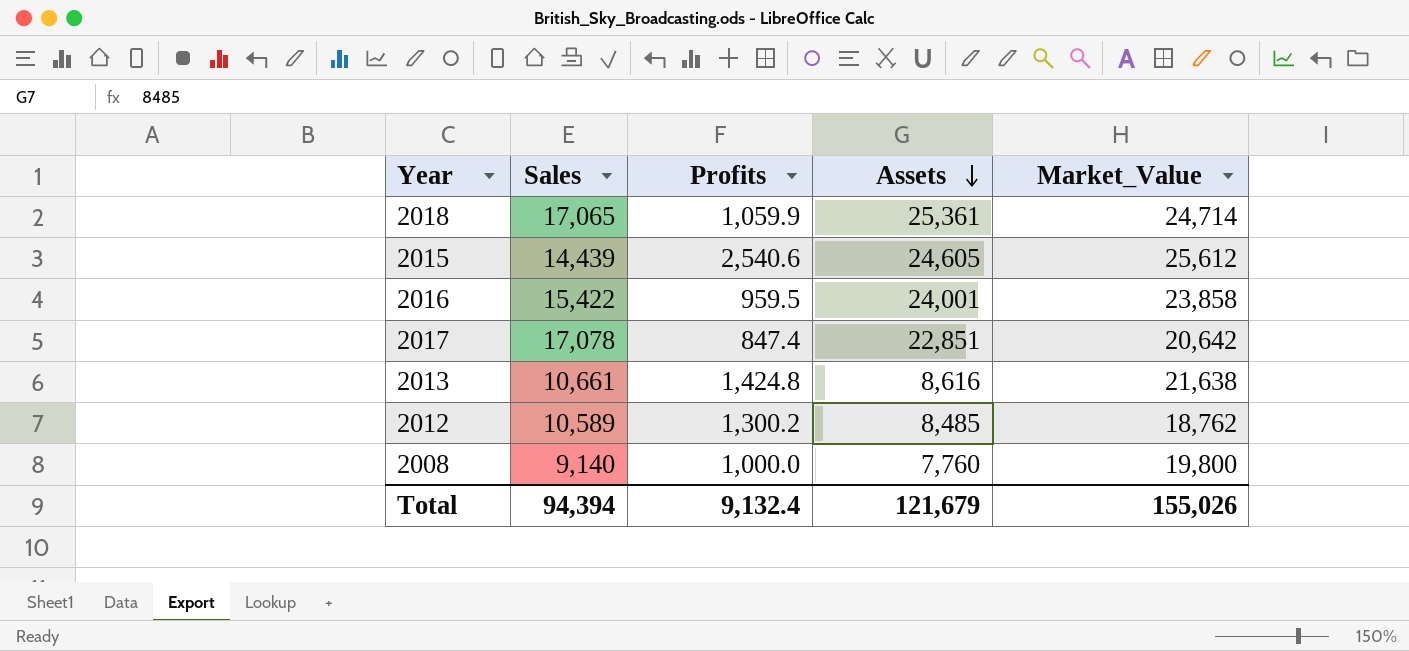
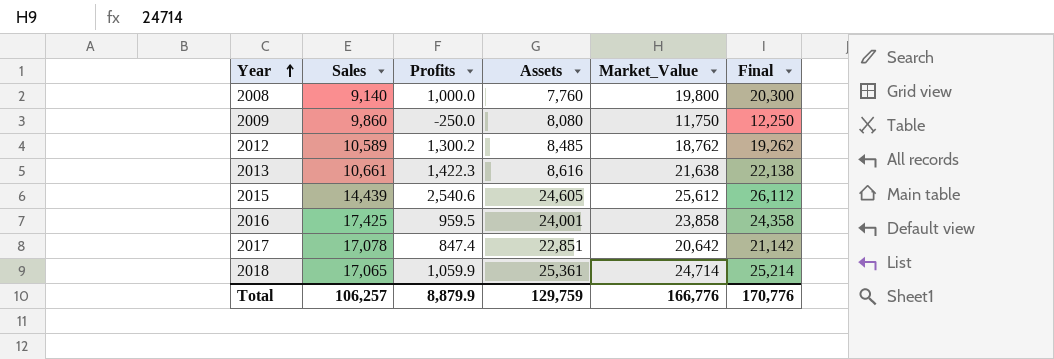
row order: Assets descending -> Year ascending
column Final | formula: none -> [Market_Value] + 500
row 2009: none -> 9,860 | -250.0 | 8,080 | 11,750 | 12,250
2013 | Profits: 1,424.8 -> 1,422.3
2016 | Sales: 15,422 -> 17,425
Total | Sales: 94,394 -> 106,257
Total | Profits: 9,132.4 -> 8,879.9
Total | Assets: 121,679 -> 129,759
Total | Market_Value: 155,026 -> 166,776

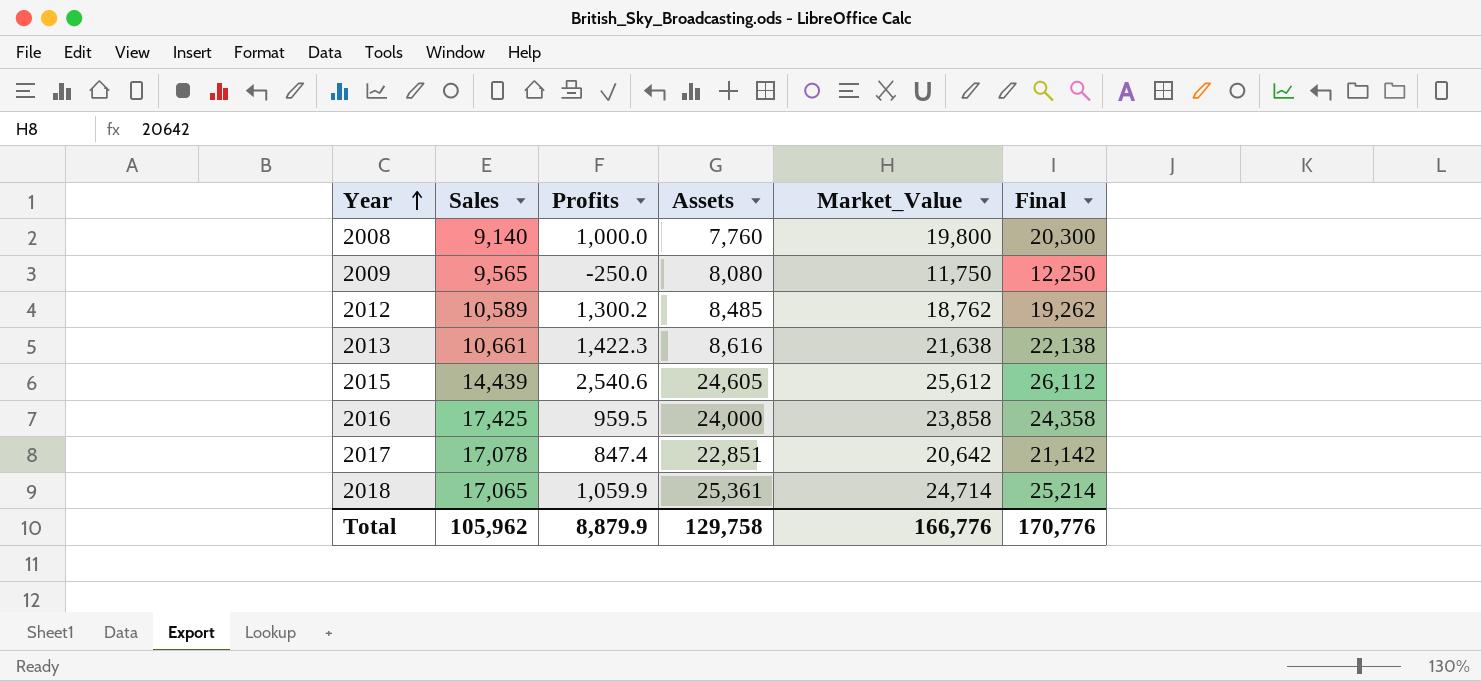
2009 | Sales: 9,860 -> 9,565
2016 | Assets: 24,001 -> 24,000
Total | Sales: 106,257 -> 105,962
Total | Assets: 129,759 -> 129,758

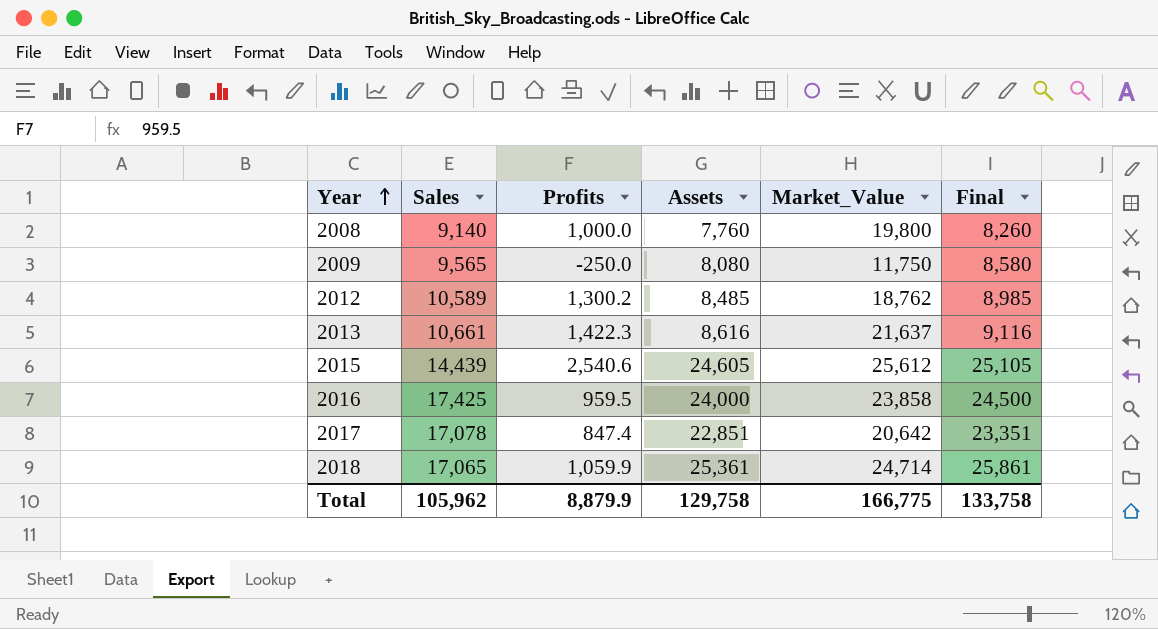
column Final | formula: [Market_Value] + 500 -> [Assets] + 500
2013 | Market_Value: 21,638 -> 21,637
Total | Market_Value: 166,776 -> 166,775
Total | Final: 170,776 -> 133,758

